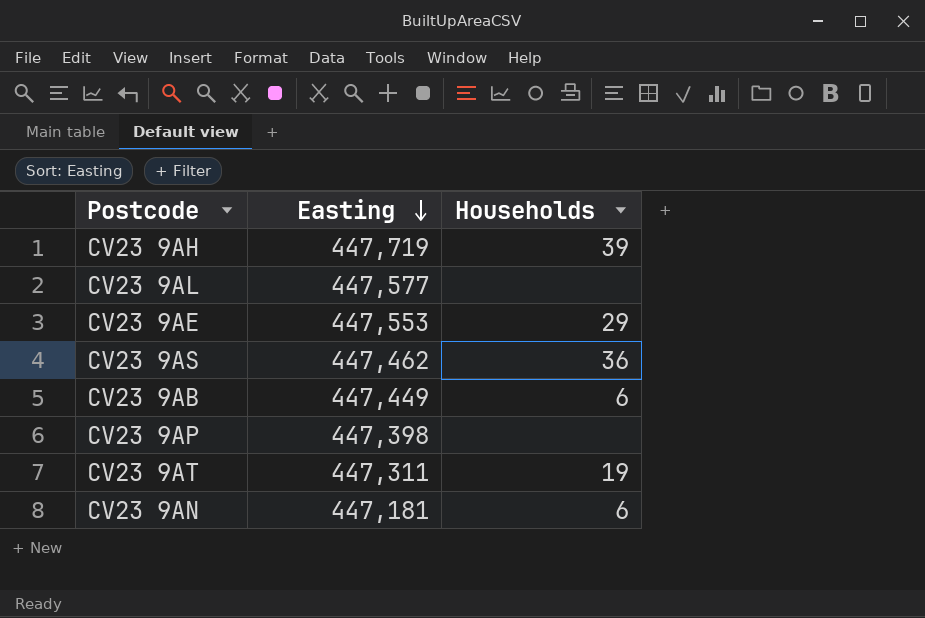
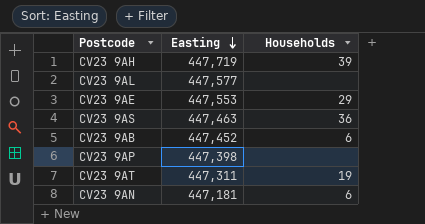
CV23 9AS | Easting: 447,462 -> 447,463
CV23 9AB | Easting: 447,449 -> 447,452

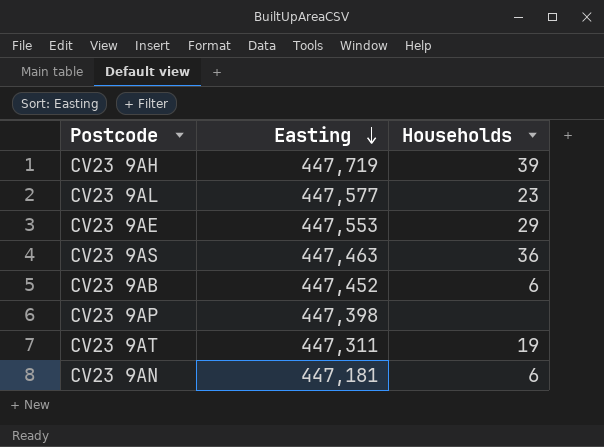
CV23 9AL | Households: none -> 23

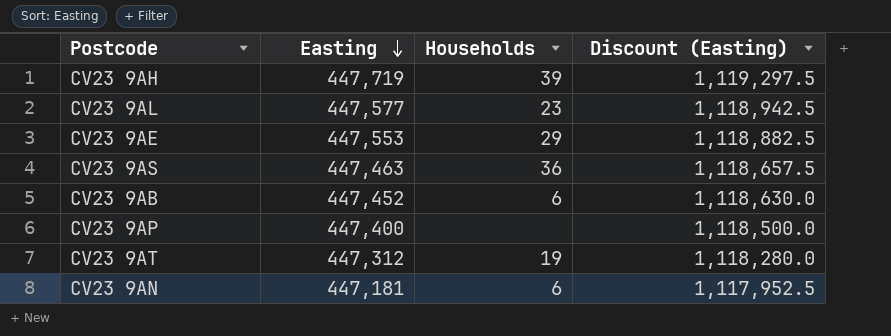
column Discount (Easting) | formula: none -> [Easting] * 2.5
CV23 9AP | Easting: 447,398 -> 447,400
CV23 9AT | Easting: 447,311 -> 447,312

